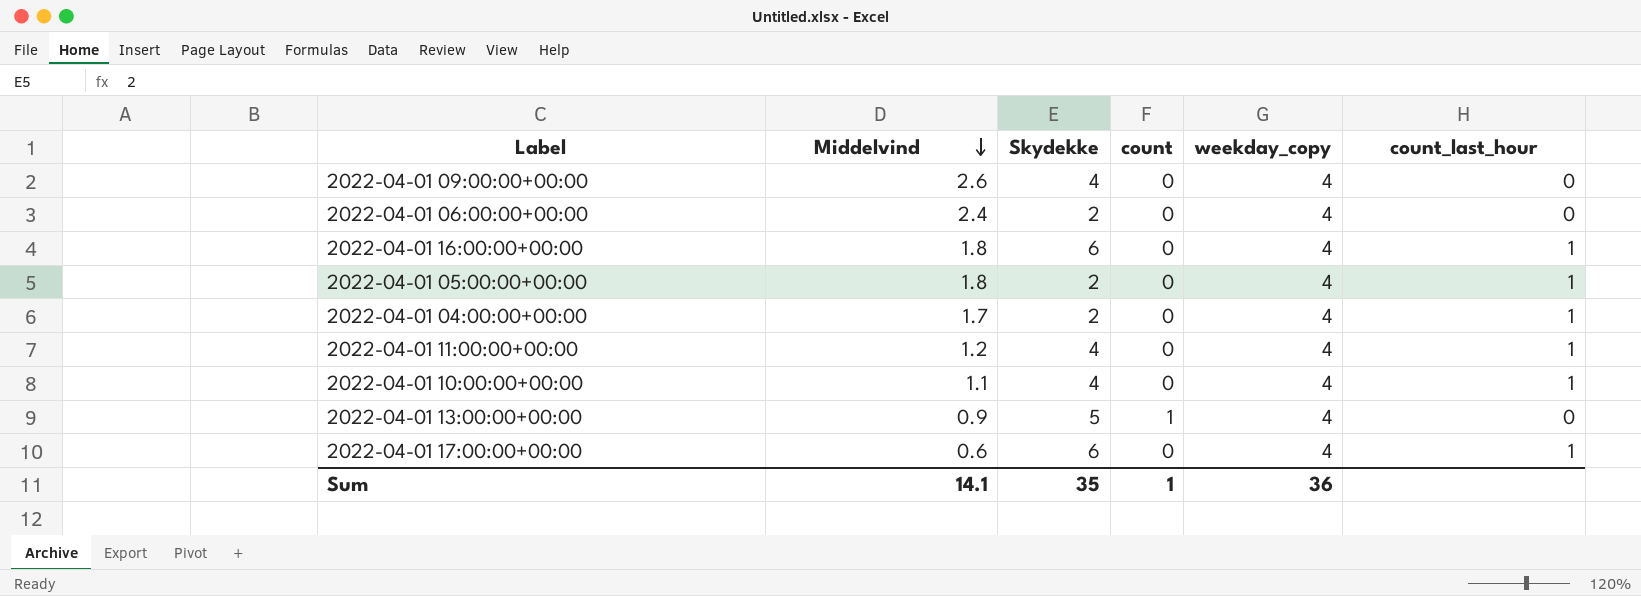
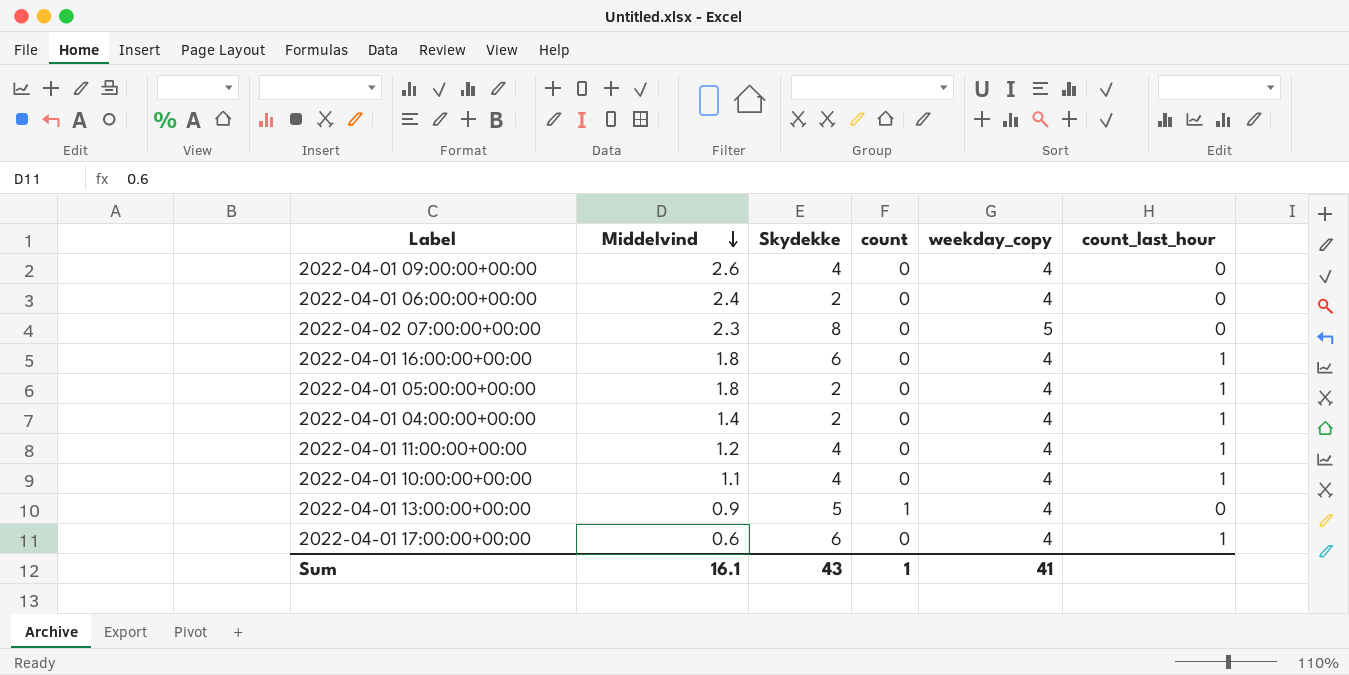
row 2022-04-02 07:00:00+00:00: none -> 2.3 | 8 | 0 | 5 | 0
2022-04-01 04:00:00+00:00 | Middelvind: 1.7 -> 1.4
Sum | Middelvind: 14.1 -> 16.1
Sum | Skydekke: 35 -> 43
Sum | weekday_copy: 36 -> 41

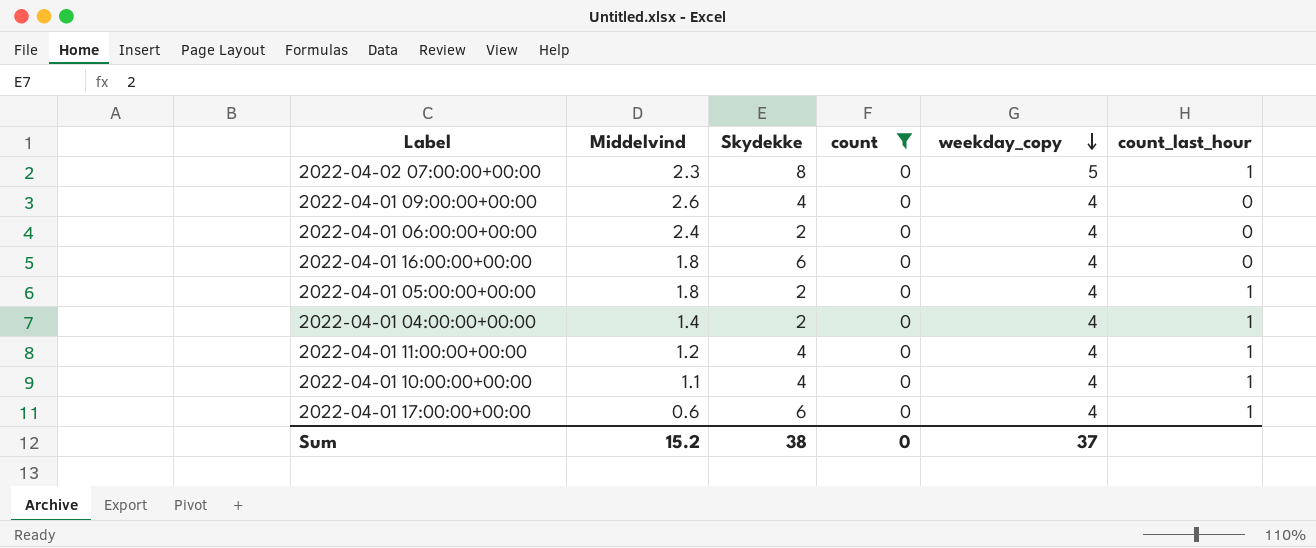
filter: none -> count = 0
row order: Middelvind descending -> weekday_copy descending
2022-04-02 07:00:00+00:00 | count_last_hour: 0 -> 1
2022-04-01 16:00:00+00:00 | count_last_hour: 1 -> 0
Sum | Middelvind: 16.1 -> 15.2
Sum | Skydekke: 43 -> 38
Sum | count: 1 -> 0
Sum | weekday_copy: 41 -> 37

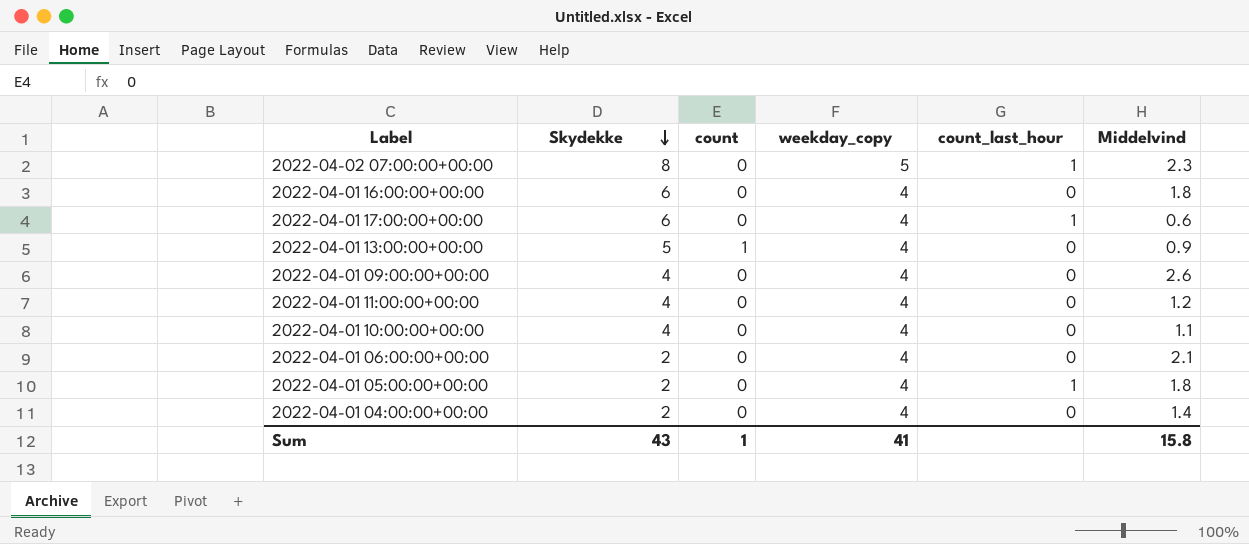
filter: count = 0 -> none
row order: weekday_copy descending -> Skydekke descending
column Middelvind | position: 2 -> 6
2022-04-01 11:00:00+00:00 | count_last_hour: 1 -> 0
2022-04-01 10:00:00+00:00 | count_last_hour: 1 -> 0
2022-04-01 06:00:00+00:00 | Middelvind: 2.4 -> 2.1
2022-04-01 04:00:00+00:00 | count_last_hour: 1 -> 0
Sum | Skydekke: 38 -> 43
Sum | count: 0 -> 1
Sum | weekday_copy: 37 -> 41
Sum | Middelvind: 15.2 -> 15.8

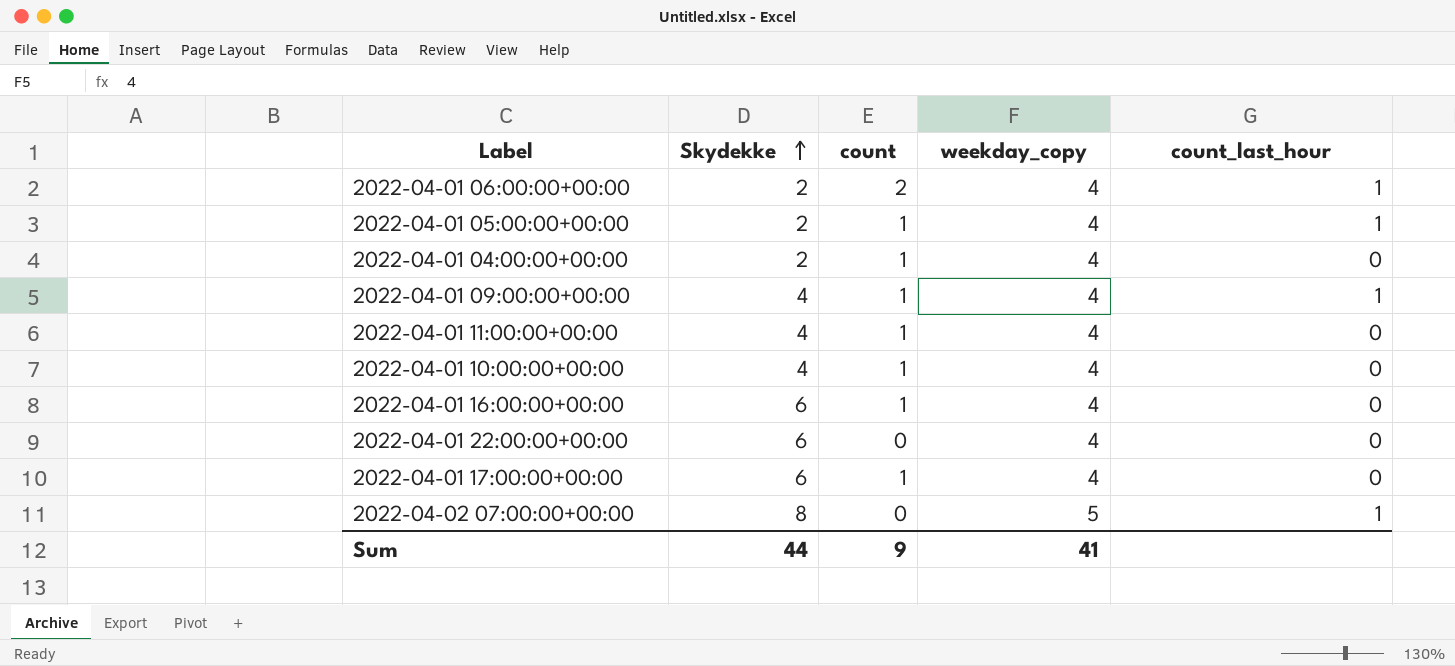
row order: Skydekke descending -> Skydekke ascending
column Middelvind | position: 6 -> none
row 2022-04-01 13:00:00+00:00: 5 | 1 | 4 | 0 | 0.9 -> none
2022-04-01 06:00:00+00:00 | count: 0 -> 2
2022-04-01 06:00:00+00:00 | count_last_hour: 0 -> 1
2022-04-01 05:00:00+00:00 | count: 0 -> 1
2022-04-01 04:00:00+00:00 | count: 0 -> 1
2022-04-01 09:00:00+00:00 | count: 0 -> 1
2022-04-01 09:00:00+00:00 | count_last_hour: 0 -> 1
2022-04-01 11:00:00+00:00 | count: 0 -> 1
2022-04-01 10:00:00+00:00 | count: 0 -> 1
2022-04-01 16:00:00+00:00 | count: 0 -> 1
row 2022-04-01 22:00:00+00:00: none -> 6 | 0 | 4 | 0
2022-04-01 17:00:00+00:00 | count: 0 -> 1
2022-04-01 17:00:00+00:00 | count_last_hour: 1 -> 0
Sum | Skydekke: 43 -> 44
Sum | count: 1 -> 9

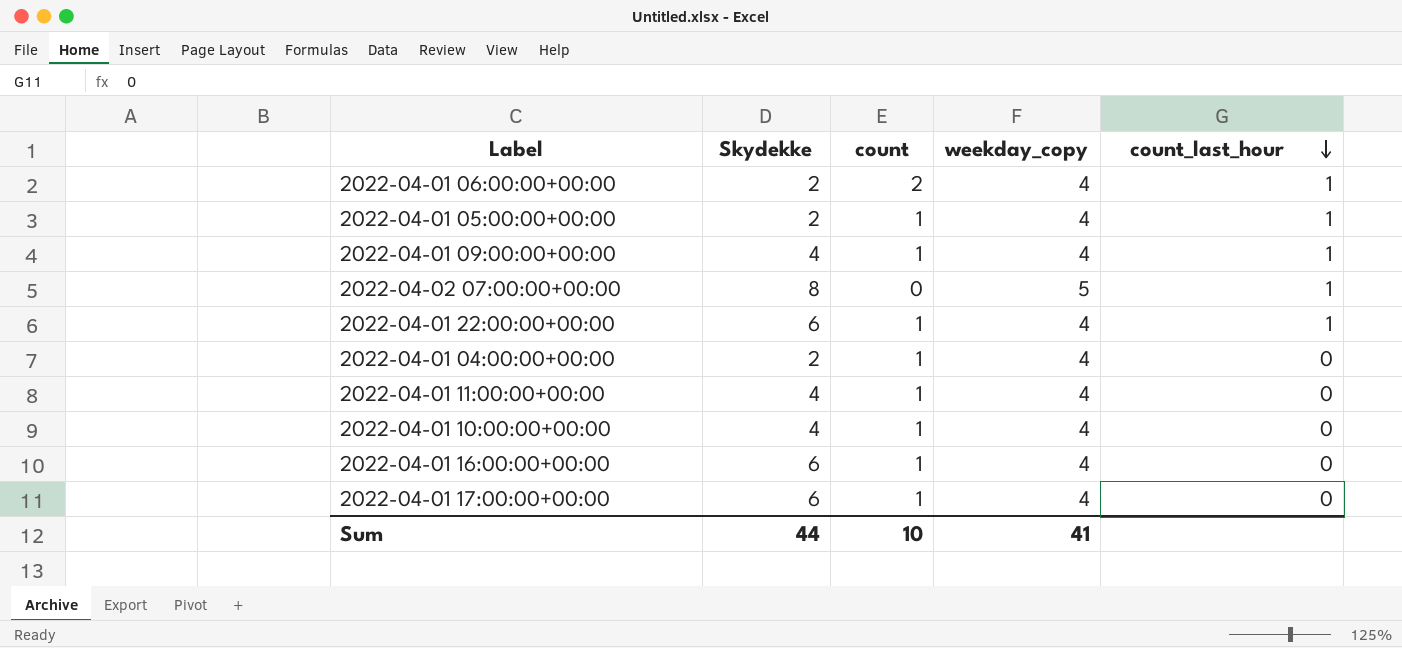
row order: Skydekke ascending -> count_last_hour descending
2022-04-01 22:00:00+00:00 | count: 0 -> 1
2022-04-01 22:00:00+00:00 | count_last_hour: 0 -> 1
Sum | count: 9 -> 10

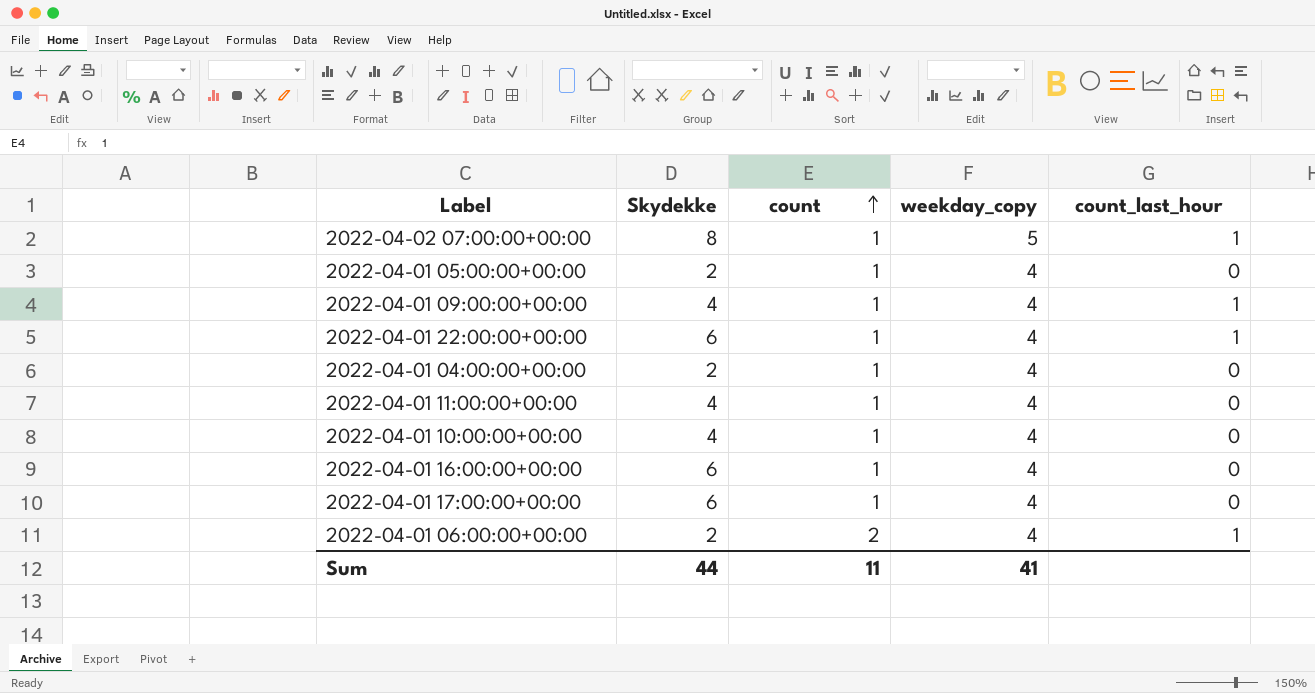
row order: count_last_hour descending -> count ascending
2022-04-02 07:00:00+00:00 | count: 0 -> 1
2022-04-01 05:00:00+00:00 | count_last_hour: 1 -> 0
Sum | count: 10 -> 11

